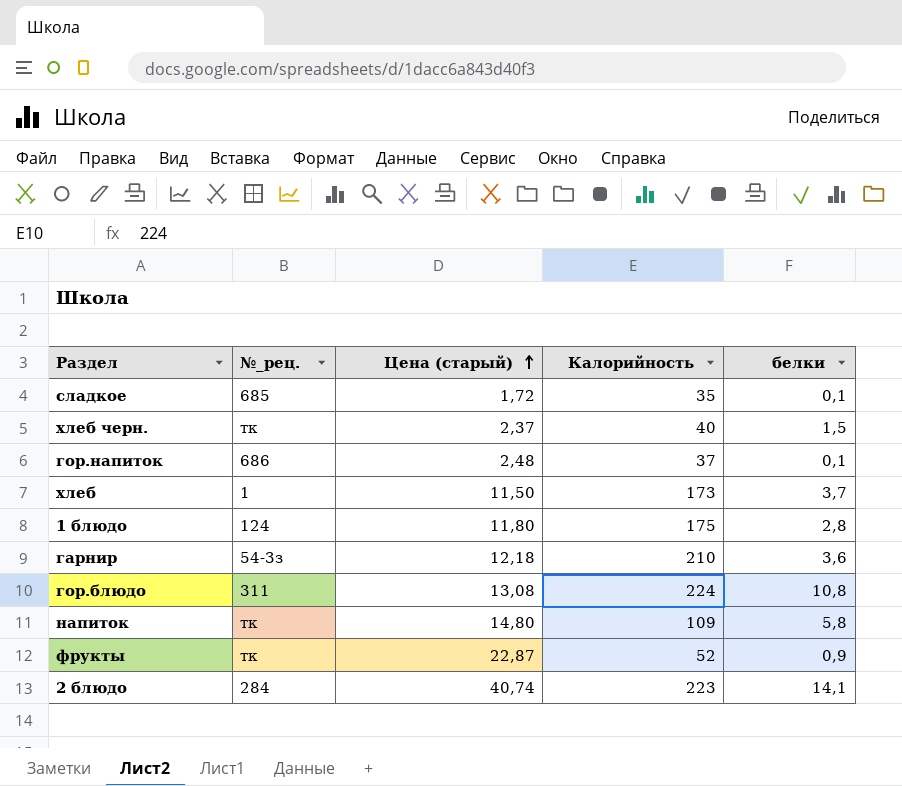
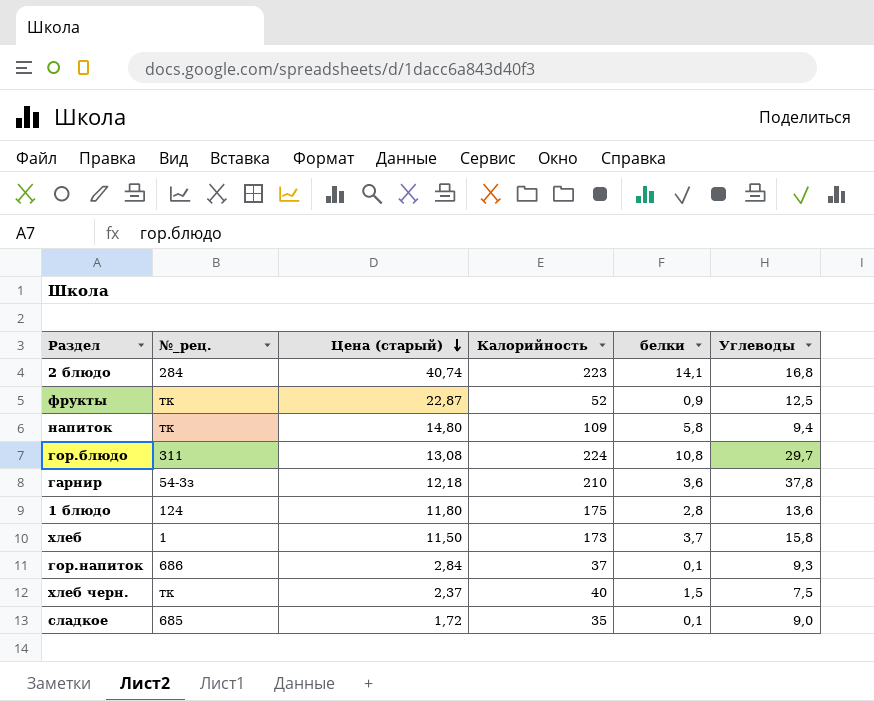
row order: Цена (старый) ascending -> Цена (старый) descending
column Углеводы | position: none -> 6
гор.напиток | Цена (старый): 2,48 -> 2,84

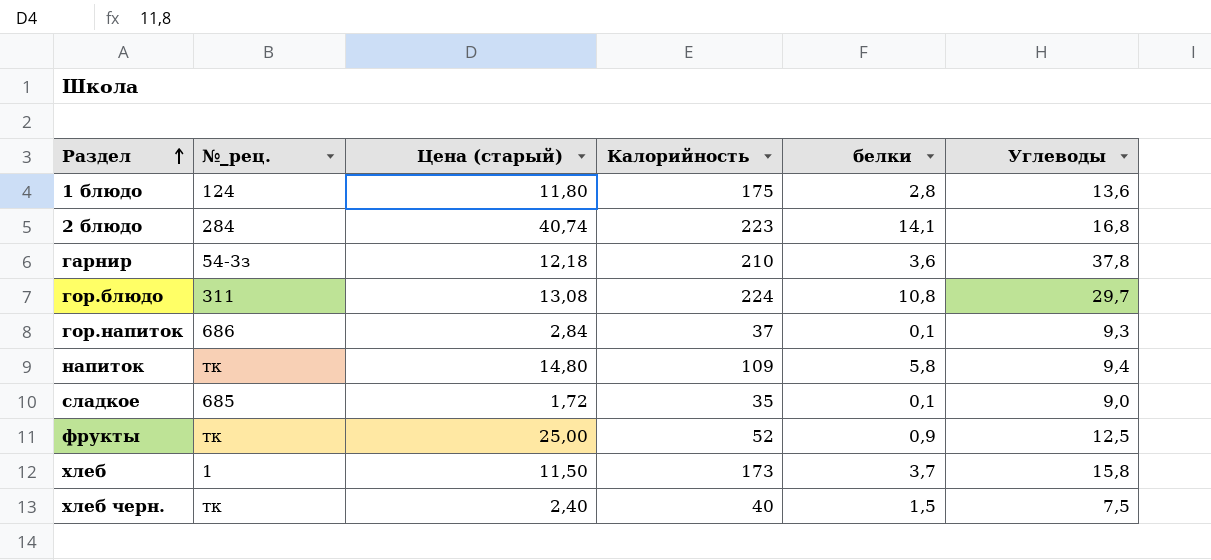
row order: Цена (старый) descending -> Раздел ascending
фрукты | Цена (старый): 22,87 -> 25,00
хлеб черн. | Цена (старый): 2,37 -> 2,40

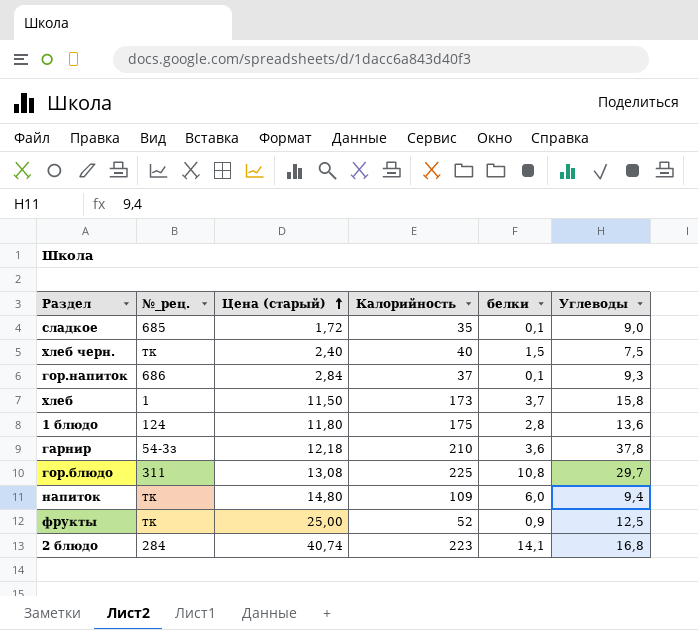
row order: Раздел ascending -> Цена (старый) ascending
гор.блюдо | Калорийность: 224 -> 225
напиток | белки: 5,8 -> 6,0

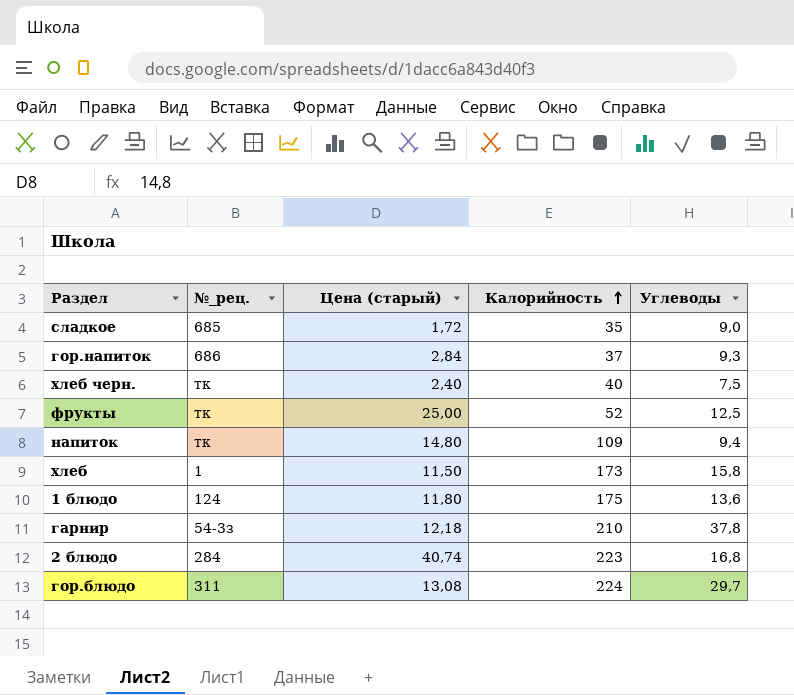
row order: Цена (старый) ascending -> Калорийность ascending
column белки | position: 5 -> none
гор.блюдо | Калорийность: 225 -> 224

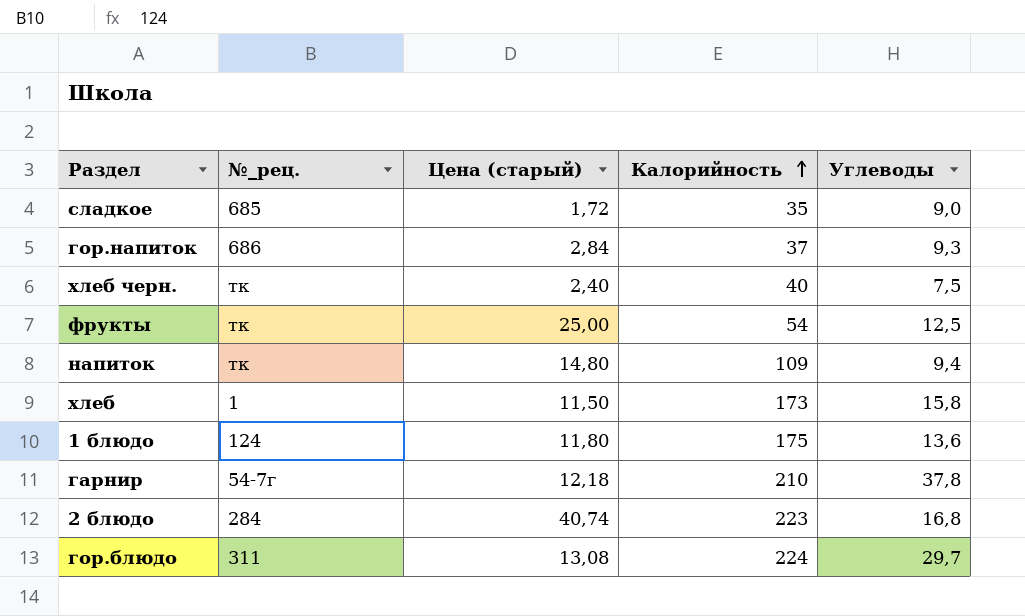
фрукты | Калорийность: 52 -> 54
гарнир | №_рец.: 54-3з -> 54-7г

